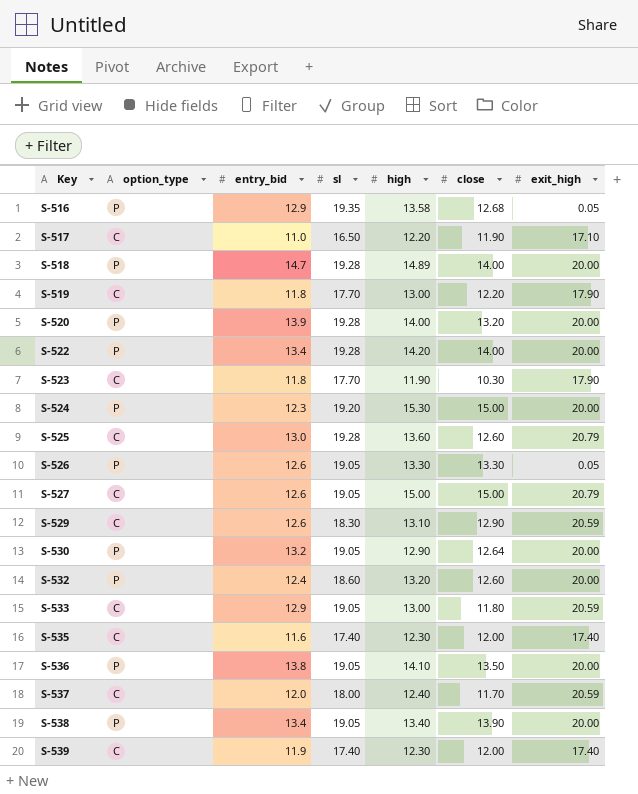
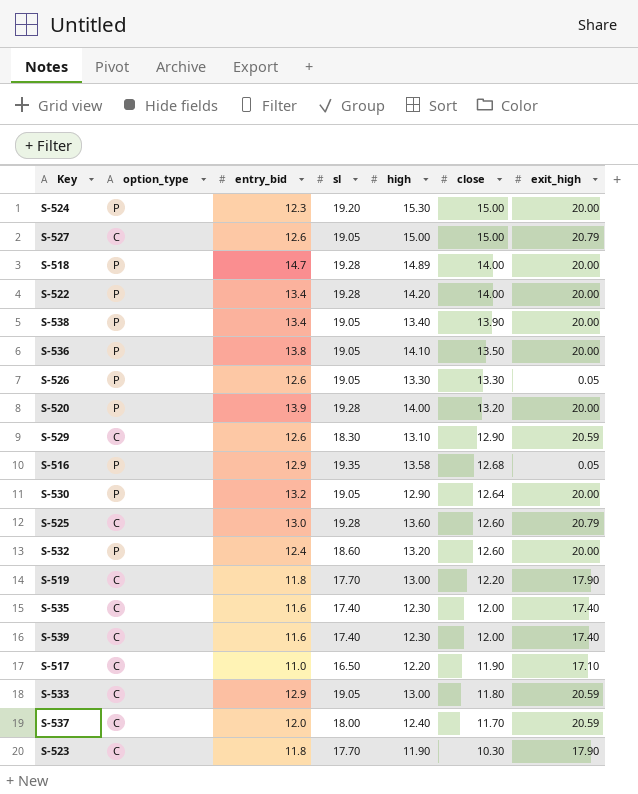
row order: Key ascending -> close descending
S-539 | entry_bid: 11.9 -> 11.6

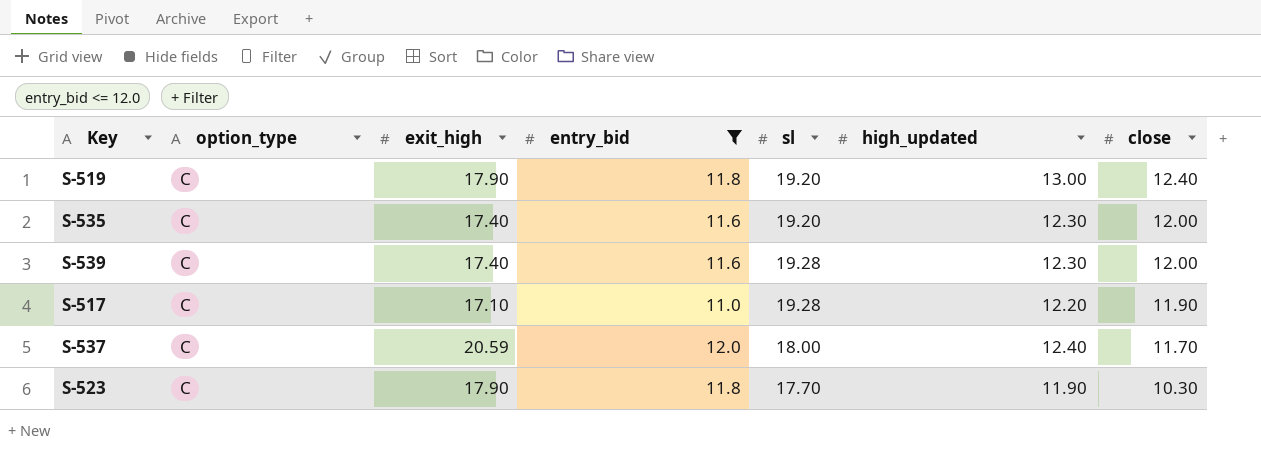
filter: none -> entry_bid <= 12.0
column exit_high | position: 7 -> 3
column name: high -> high_updated
S-519 | sl: 17.70 -> 19.20
S-519 | close: 12.20 -> 12.40
S-535 | sl: 17.40 -> 19.20
S-539 | sl: 17.40 -> 19.28
S-517 | sl: 16.50 -> 19.28

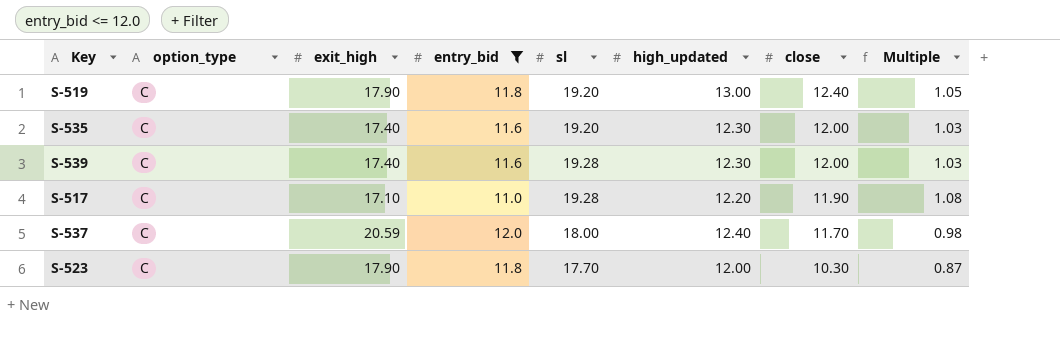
column Multiple | formula: none -> [close] / [entry_bid]
S-523 | high_updated: 11.90 -> 12.00

